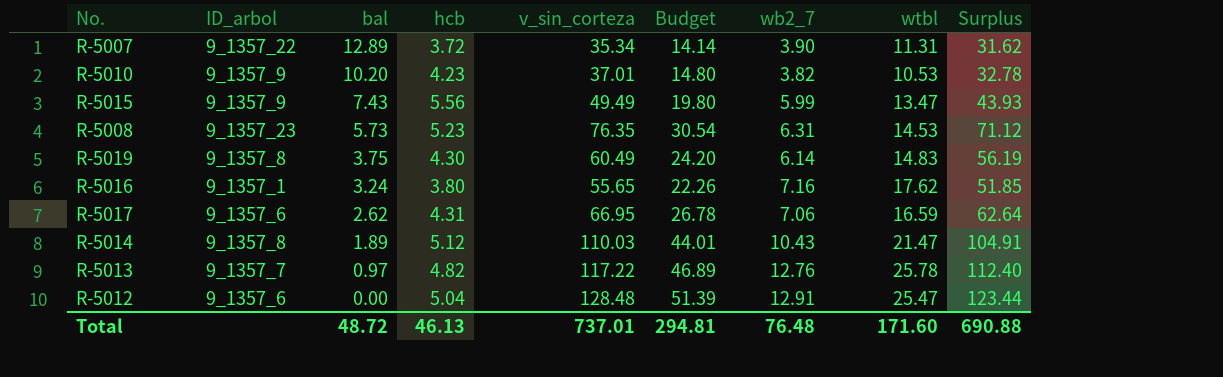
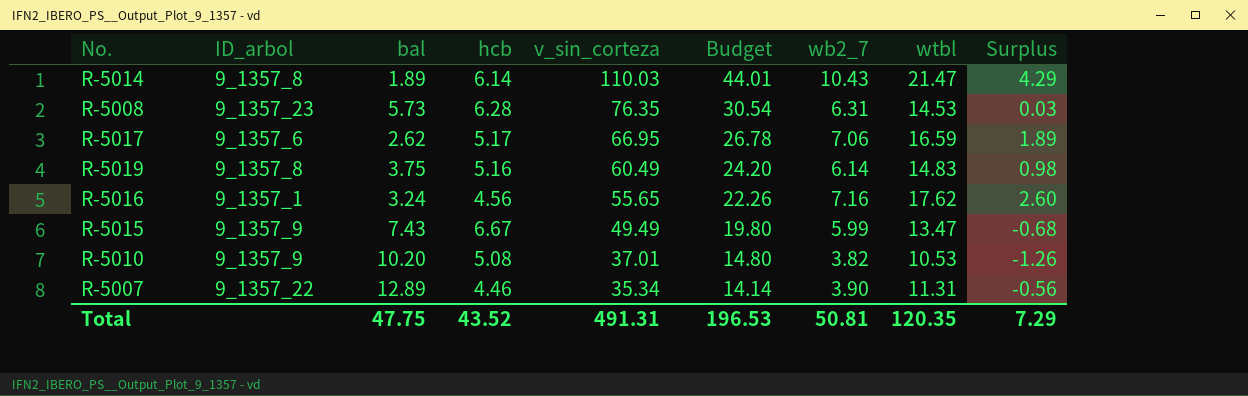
row order: bal descending -> v_sin_corteza descending
column Surplus | formula: [v_sin_corteza] - [hcb] -> [wb2_7] - [hcb]
row R-5013: 9_1357_7 | 0.97 | 4.82 | 117.22 | 46.89 | 12.76 | 25.78 | 112.40 -> none
row R-5012: 9_1357_6 | 0.00 | 5.04 | 128.48 | 51.39 | 12.91 | 25.47 | 123.44 -> none
R-5014 | hcb: 5.12 -> 6.14
R-5008 | hcb: 5.23 -> 6.28
R-5017 | hcb: 4.31 -> 5.17
R-5019 | hcb: 4.30 -> 5.16
R-5016 | hcb: 3.80 -> 4.56
R-5015 | hcb: 5.56 -> 6.67
R-5010 | hcb: 4.23 -> 5.08
R-5007 | hcb: 3.72 -> 4.46
Total | bal: 48.72 -> 47.75
Total | hcb: 46.13 -> 43.52
Total | v_sin_corteza: 737.01 -> 491.31
Total | Budget: 294.81 -> 196.53
Total | wb2_7: 76.48 -> 50.81
Total | wtbl: 171.60 -> 120.35
Total | Surplus: 690.88 -> 7.29

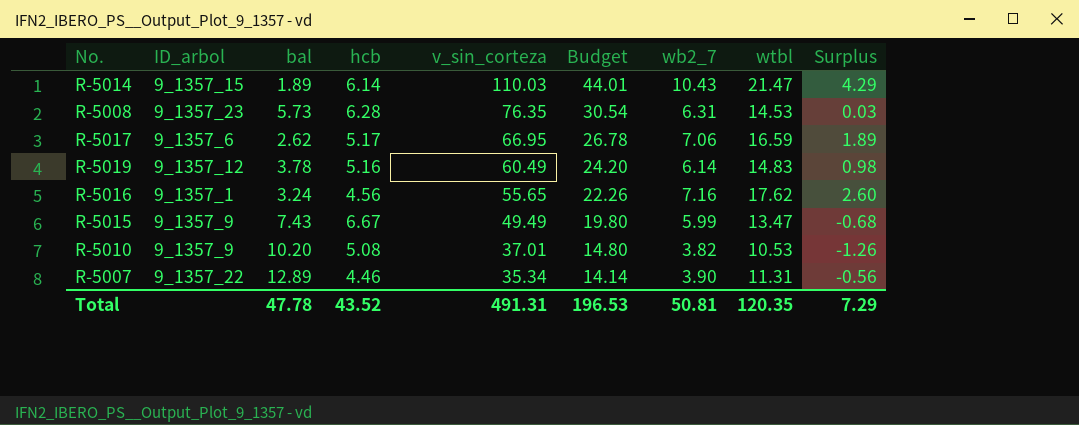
R-5014 | ID_arbol: 9_1357_8 -> 9_1357_15
R-5019 | ID_arbol: 9_1357_8 -> 9_1357_12
R-5019 | bal: 3.75 -> 3.78
Total | bal: 47.75 -> 47.78

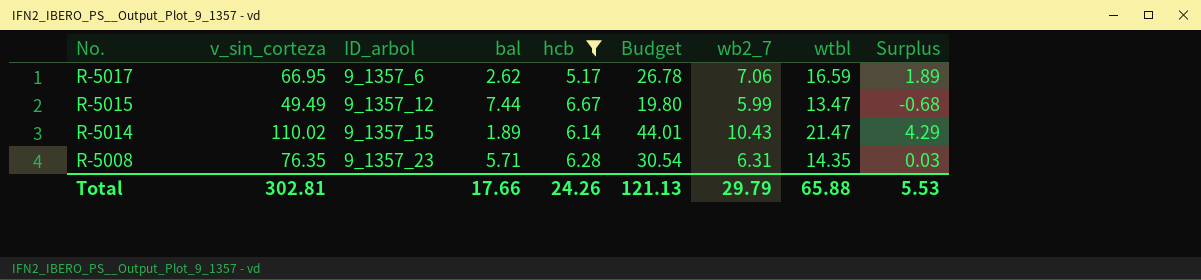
filter: none -> hcb >= 5.17
row order: v_sin_corteza descending -> No. descending
column v_sin_corteza | position: 5 -> 2
R-5015 | ID_arbol: 9_1357_9 -> 9_1357_12
R-5015 | bal: 7.43 -> 7.44
R-5014 | v_sin_corteza: 110.03 -> 110.02
R-5008 | bal: 5.73 -> 5.71
R-5008 | wtbl: 14.53 -> 14.35
Total | v_sin_corteza: 491.31 -> 302.81
Total | bal: 47.78 -> 17.66
Total | hcb: 43.52 -> 24.26
Total | Budget: 196.53 -> 121.13
Total | wb2_7: 50.81 -> 29.79
Total | wtbl: 120.35 -> 65.88
Total | Surplus: 7.29 -> 5.53

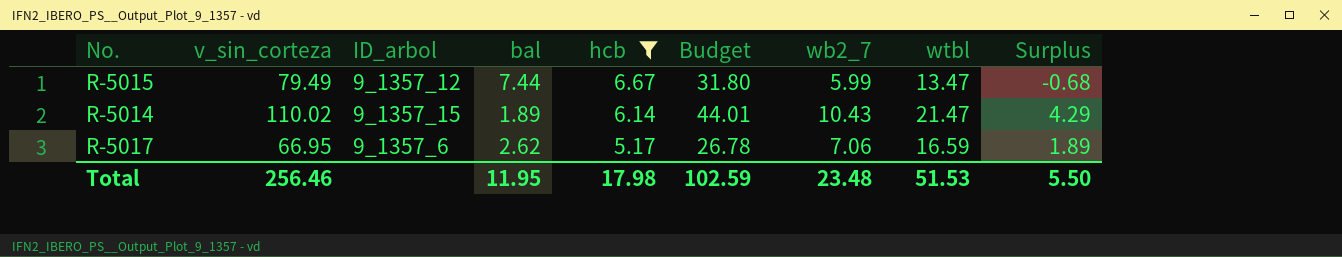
row order: No. descending -> hcb descending
row R-5008: 76.35 | 9_1357_23 | 5.71 | 6.28 | 30.54 | 6.31 | 14.35 | 0.03 -> none
R-5015 | v_sin_corteza: 49.49 -> 79.49
R-5015 | Budget: 19.80 -> 31.80
Total | v_sin_corteza: 302.81 -> 256.46
Total | bal: 17.66 -> 11.95
Total | hcb: 24.26 -> 17.98
Total | Budget: 121.13 -> 102.59
Total | wb2_7: 29.79 -> 23.48
Total | wtbl: 65.88 -> 51.53
Total | Surplus: 5.53 -> 5.50

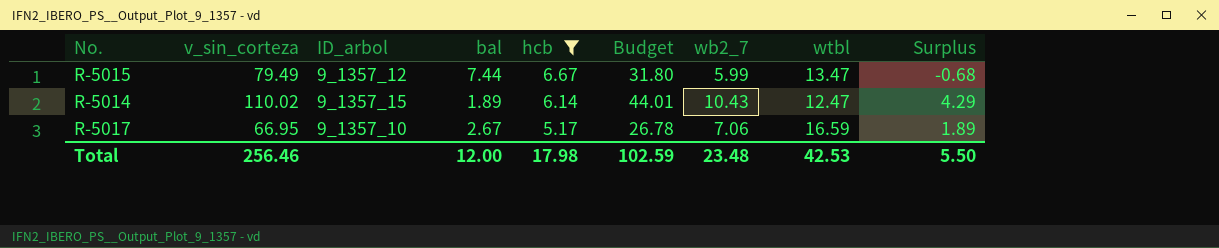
R-5014 | wtbl: 21.47 -> 12.47
R-5017 | ID_arbol: 9_1357_6 -> 9_1357_10
R-5017 | bal: 2.62 -> 2.67
Total | bal: 11.95 -> 12.00
Total | wtbl: 51.53 -> 42.53

